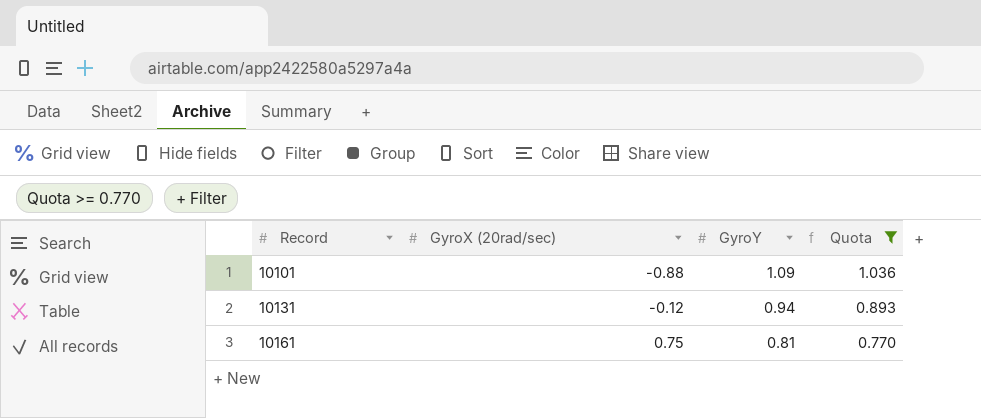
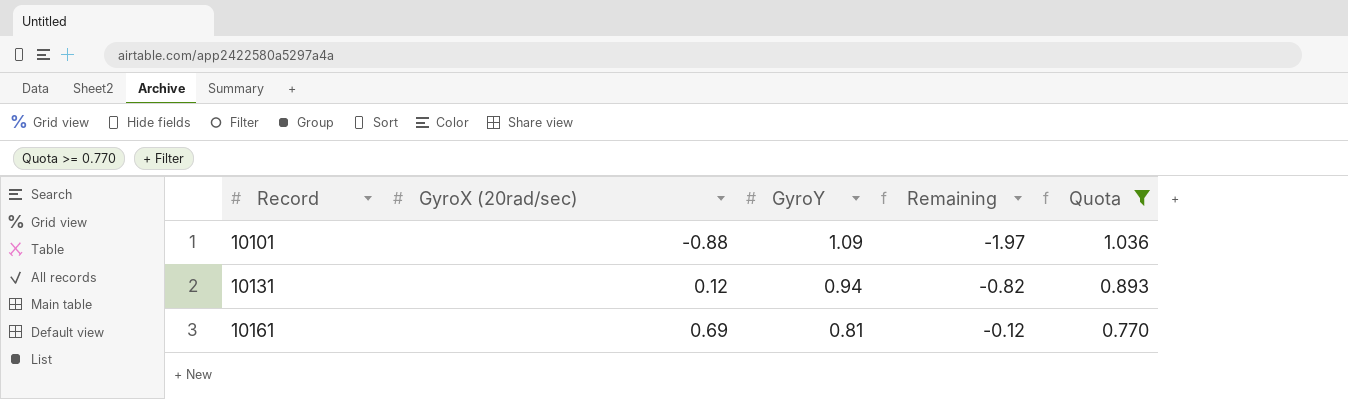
column Remaining | formula: none -> [GyroX (20rad/sec)] - [GyroY]
10131 | GyroX (20rad/sec): -0.12 -> 0.12
10161 | GyroX (20rad/sec): 0.75 -> 0.69

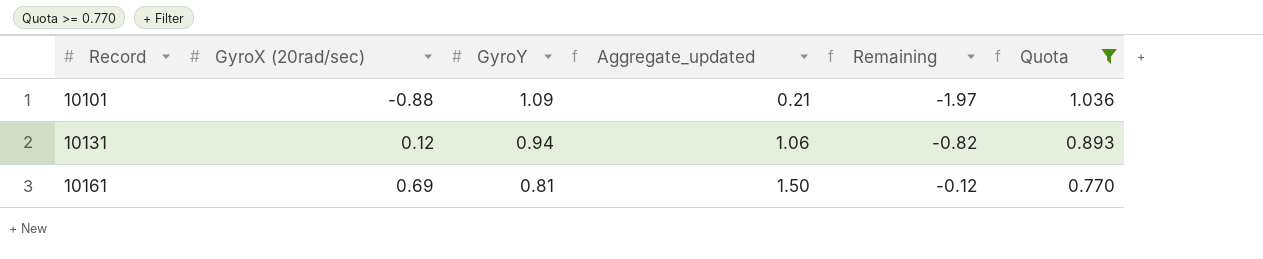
column Aggregate_updated | formula: none -> [GyroX (20rad/sec)] + [GyroY]

